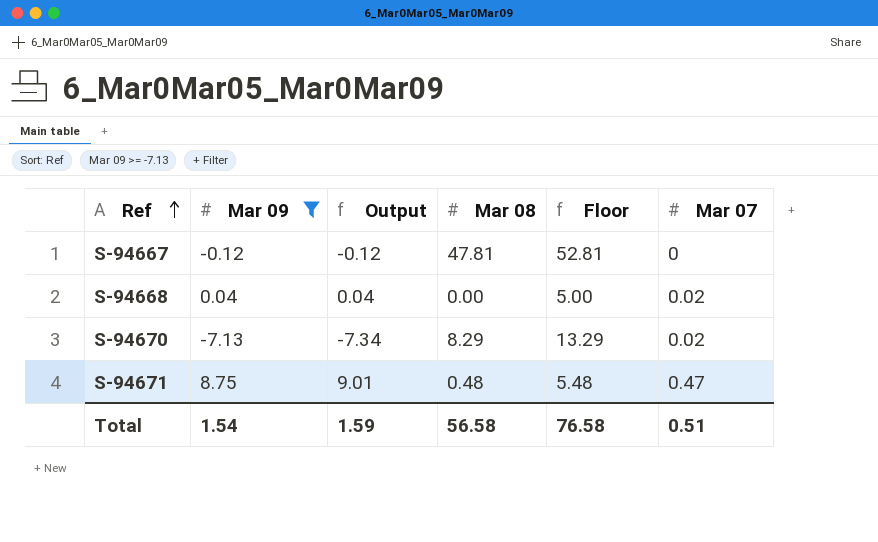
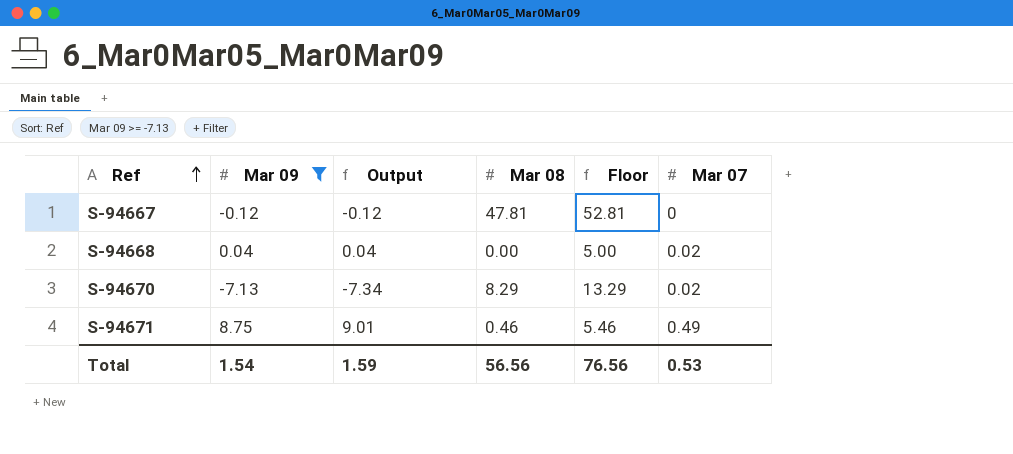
S-94671 | Mar 08: 0.48 -> 0.46
S-94671 | Floor: 5.48 -> 5.46
S-94671 | Mar 07: 0.47 -> 0.49
Total | Mar 08: 56.58 -> 56.56
Total | Floor: 76.58 -> 76.56
Total | Mar 07: 0.51 -> 0.53

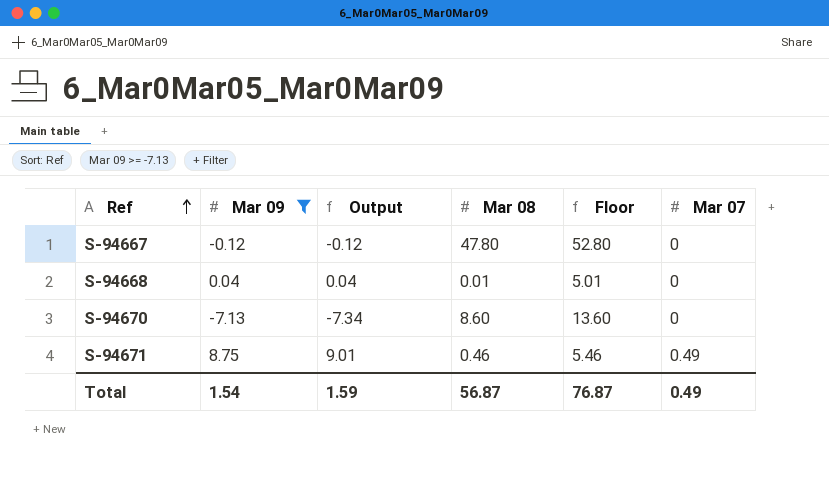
S-94667 | Mar 08: 47.81 -> 47.80
S-94667 | Floor: 52.81 -> 52.80
S-94668 | Mar 08: 0.00 -> 0.01
S-94668 | Floor: 5.00 -> 5.01
S-94668 | Mar 07: 0.02 -> 0
S-94670 | Mar 08: 8.29 -> 8.60
S-94670 | Floor: 13.29 -> 13.60
S-94670 | Mar 07: 0.02 -> 0
Total | Mar 08: 56.56 -> 56.87
Total | Floor: 76.56 -> 76.87
Total | Mar 07: 0.53 -> 0.49

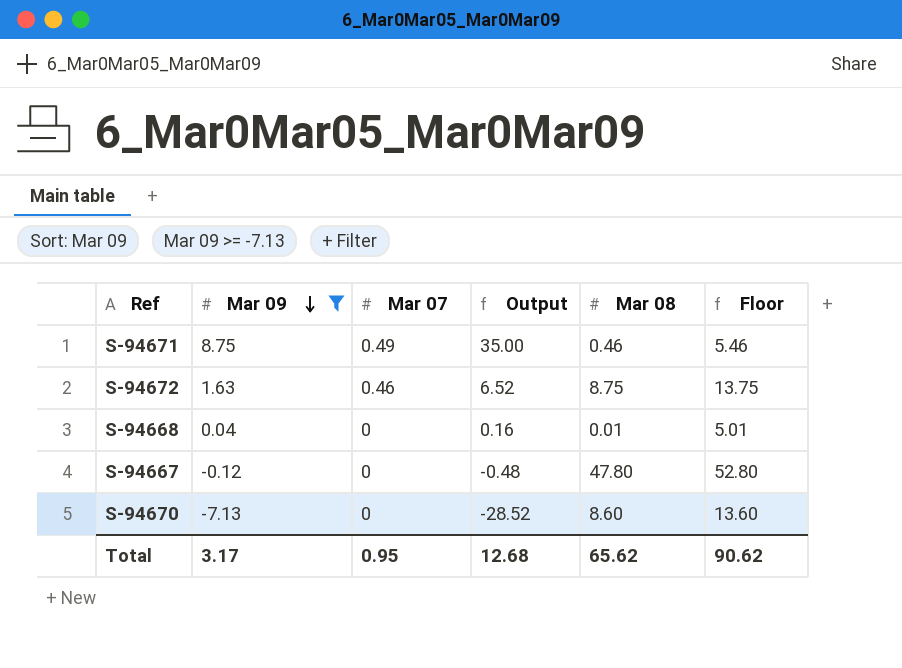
row order: Ref ascending -> Mar 09 descending
column Mar 07 | position: 6 -> 3
column Output | formula: [Mar 09] * 1.03 -> [Mar 09] * 4
row S-94672: none -> 1.63 | 0.46 | 6.52 | 8.75 | 13.75
Total | Mar 09: 1.54 -> 3.17
Total | Mar 07: 0.49 -> 0.95
Total | Output: 1.59 -> 12.68
Total | Mar 08: 56.87 -> 65.62
Total | Floor: 76.87 -> 90.62

